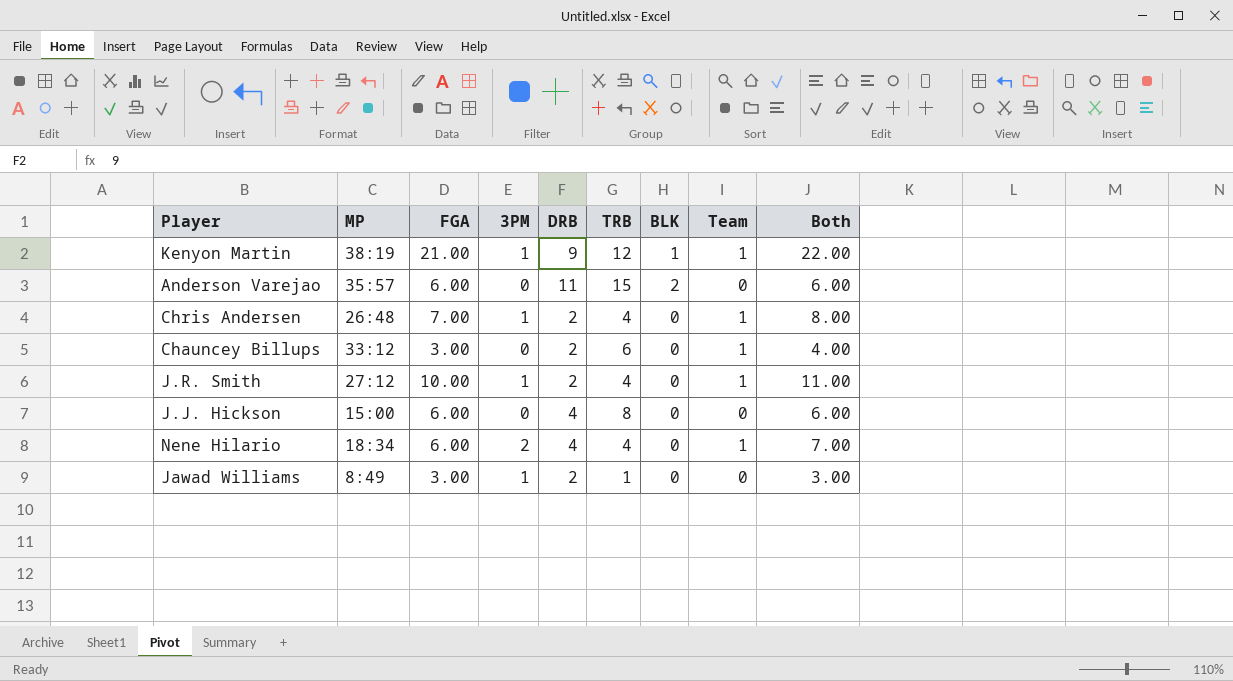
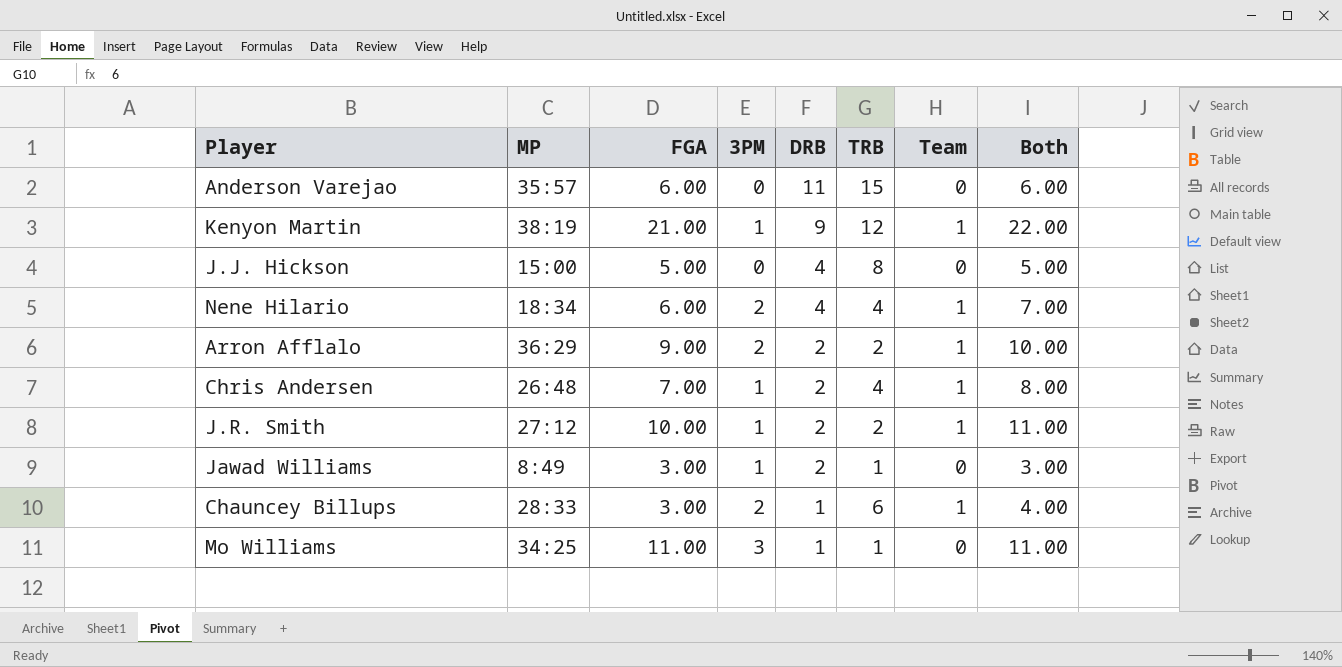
row order: none -> DRB descending
column BLK | position: 7 -> none
J.J. Hickson | FGA: 6.00 -> 5.00
J.J. Hickson | Both: 6.00 -> 5.00
row Arron Afflalo: none -> 36:29 | 9.00 | 2 | 2 | 2 | 1 | 10.00
J.R. Smith | TRB: 4 -> 2
Chauncey Billups | MP: 33:12 -> 28:33
Chauncey Billups | 3PM: 0 -> 2
Chauncey Billups | DRB: 2 -> 1
row Mo Williams: none -> 34:25 | 11.00 | 3 | 1 | 1 | 0 | 11.00

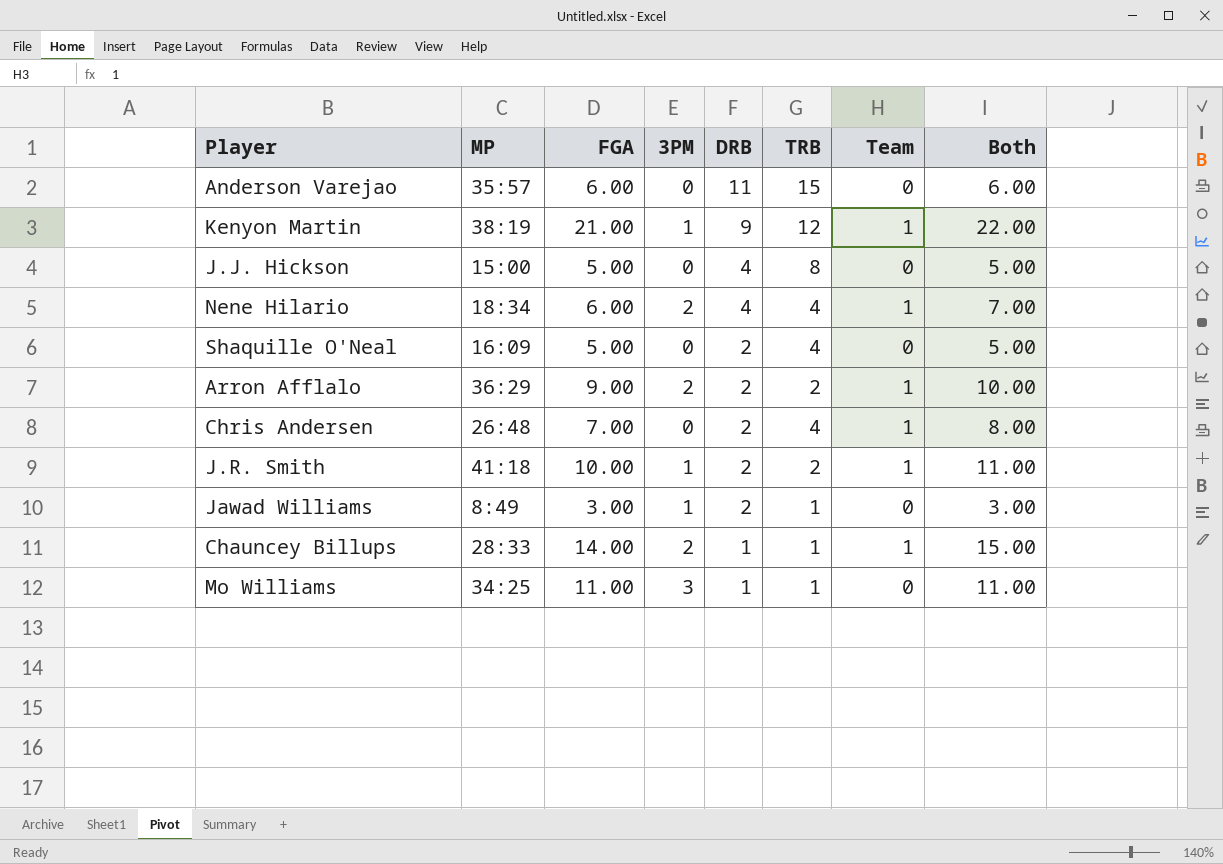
row Shaquille O'Neal: none -> 16:09 | 5.00 | 0 | 2 | 4 | 0 | 5.00
Chris Andersen | 3PM: 1 -> 0
J.R. Smith | MP: 27:12 -> 41:18
Chauncey Billups | FGA: 3.00 -> 14.00
Chauncey Billups | TRB: 6 -> 1
Chauncey Billups | Both: 4.00 -> 15.00

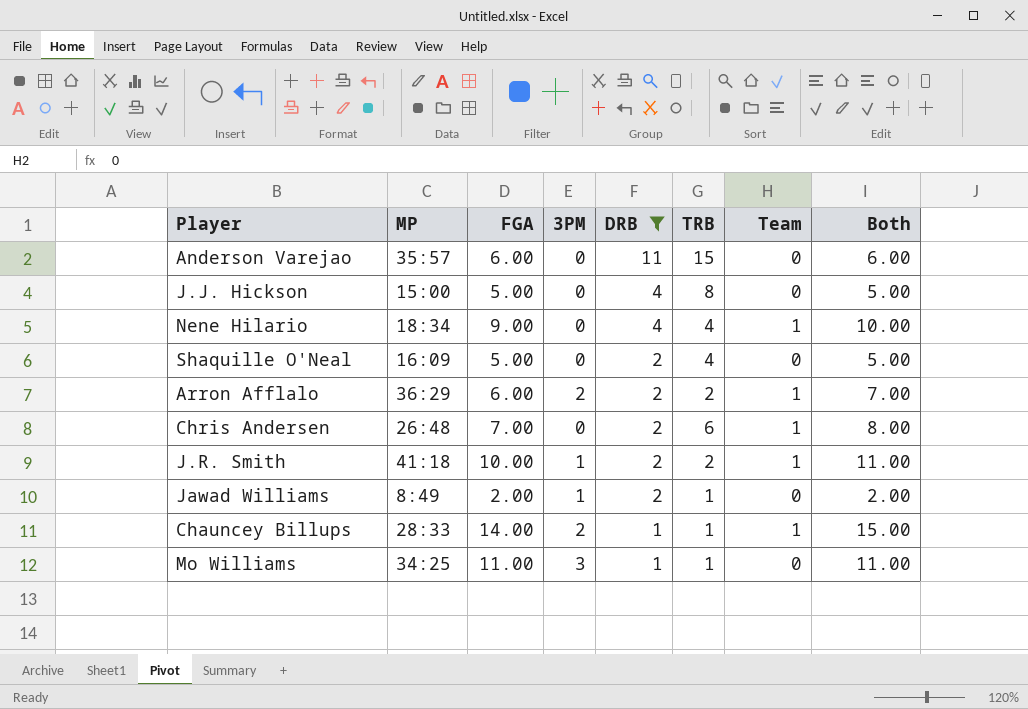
filter: none -> DRB != 9
Nene Hilario | FGA: 6.00 -> 9.00
Nene Hilario | 3PM: 2 -> 0
Nene Hilario | Both: 7.00 -> 10.00
Arron Afflalo | FGA: 9.00 -> 6.00
Arron Afflalo | Both: 10.00 -> 7.00
Chris Andersen | TRB: 4 -> 6
Jawad Williams | FGA: 3.00 -> 2.00
Jawad Williams | Both: 3.00 -> 2.00

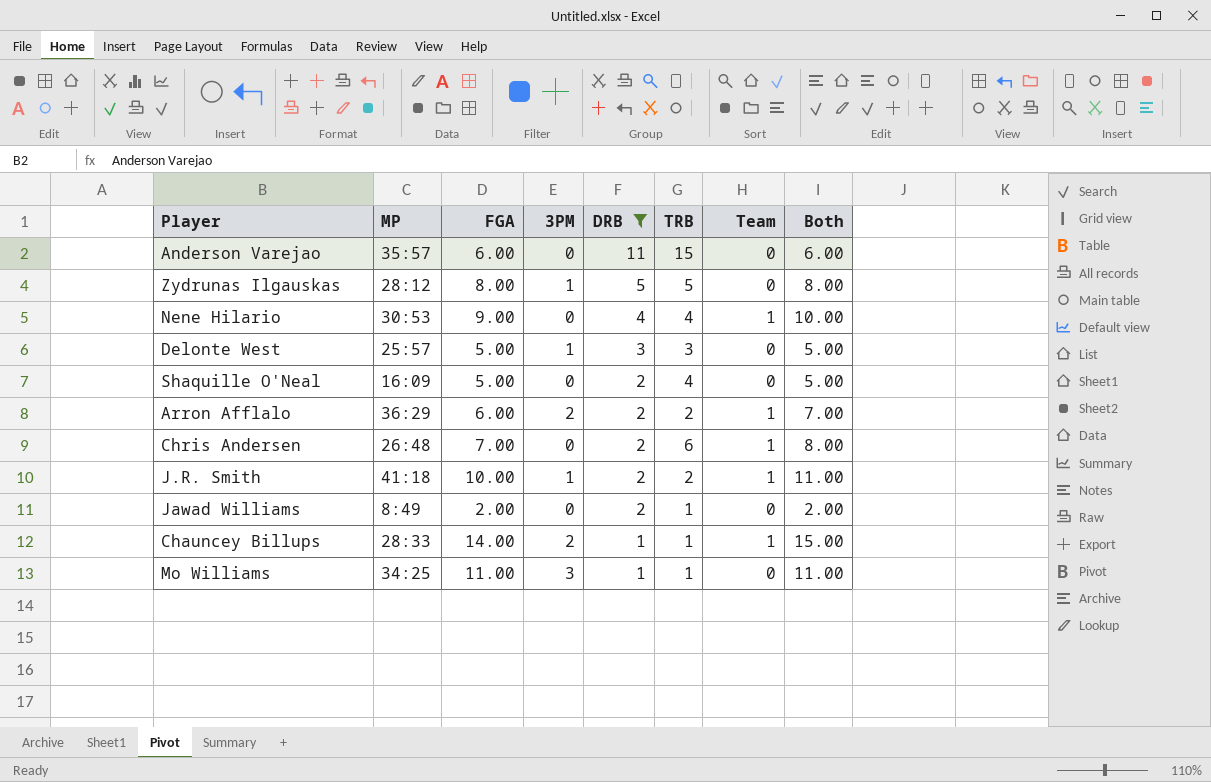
row J.J. Hickson: 15:00 | 5.00 | 0 | 4 | 8 | 0 | 5.00 -> none
row Zydrunas Ilgauskas: none -> 28:12 | 8.00 | 1 | 5 | 5 | 0 | 8.00
Nene Hilario | MP: 18:34 -> 30:53
row Delonte West: none -> 25:57 | 5.00 | 1 | 3 | 3 | 0 | 5.00
Jawad Williams | 3PM: 1 -> 0

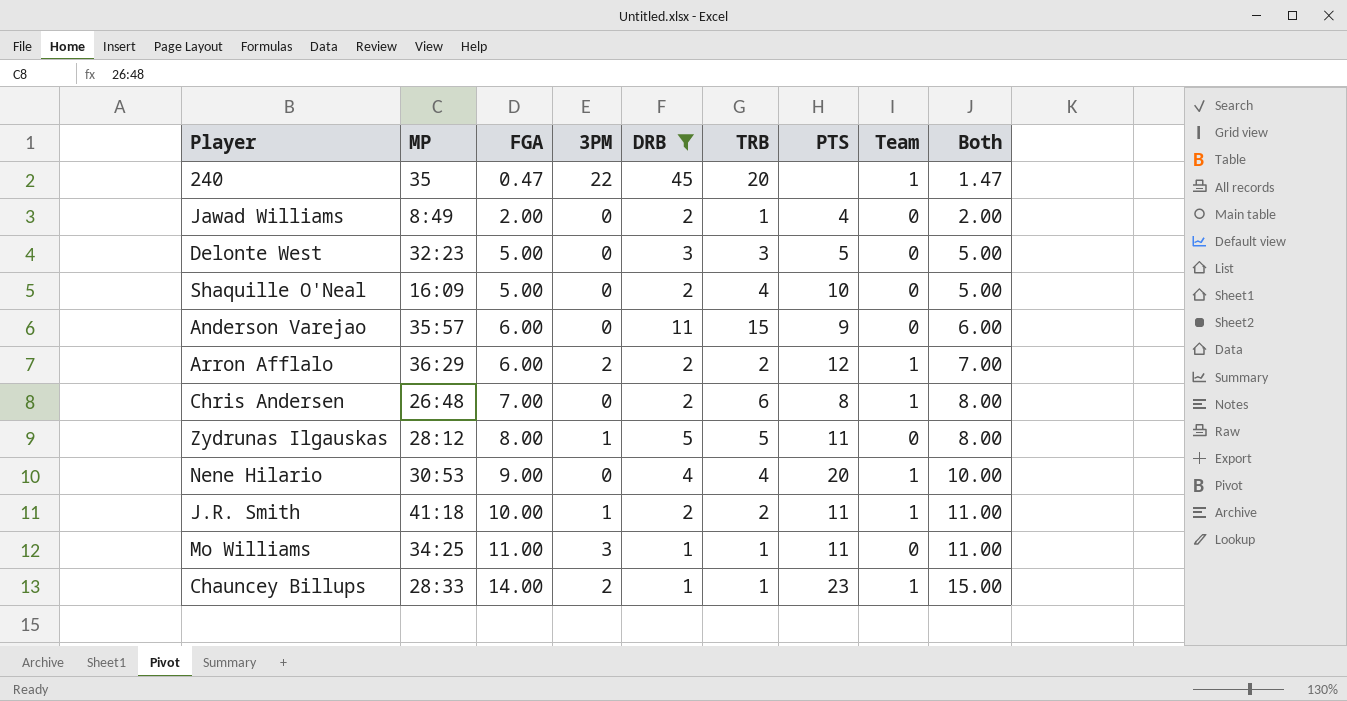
row order: DRB descending -> FGA ascending
column PTS | position: none -> 7
row 240: none -> 35 | 0.47 | 22 | 45 | 20 | none | 1 | 1.47
Delonte West | MP: 25:57 -> 32:23
Delonte West | 3PM: 1 -> 0

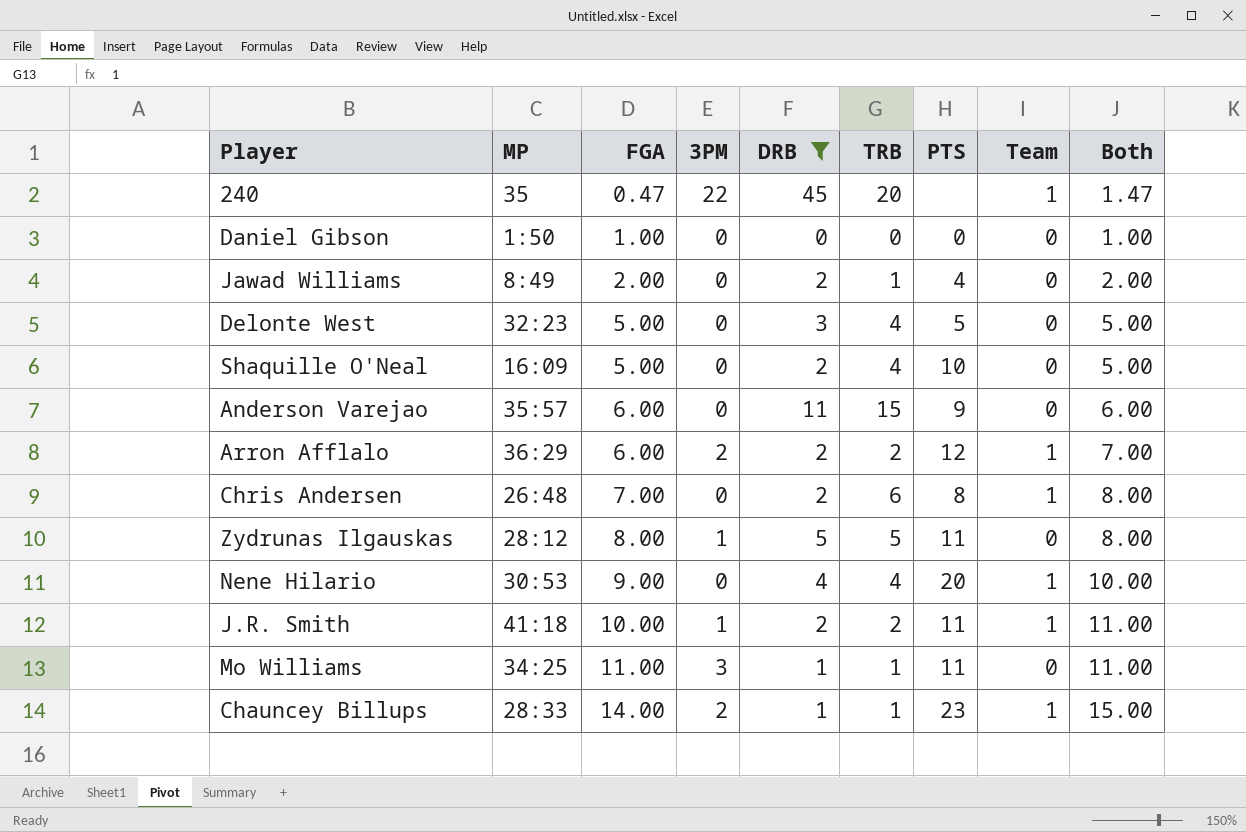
row Daniel Gibson: none -> 1:50 | 1.00 | 0 | 0 | 0 | 0 | 0 | 1.00
Delonte West | TRB: 3 -> 4

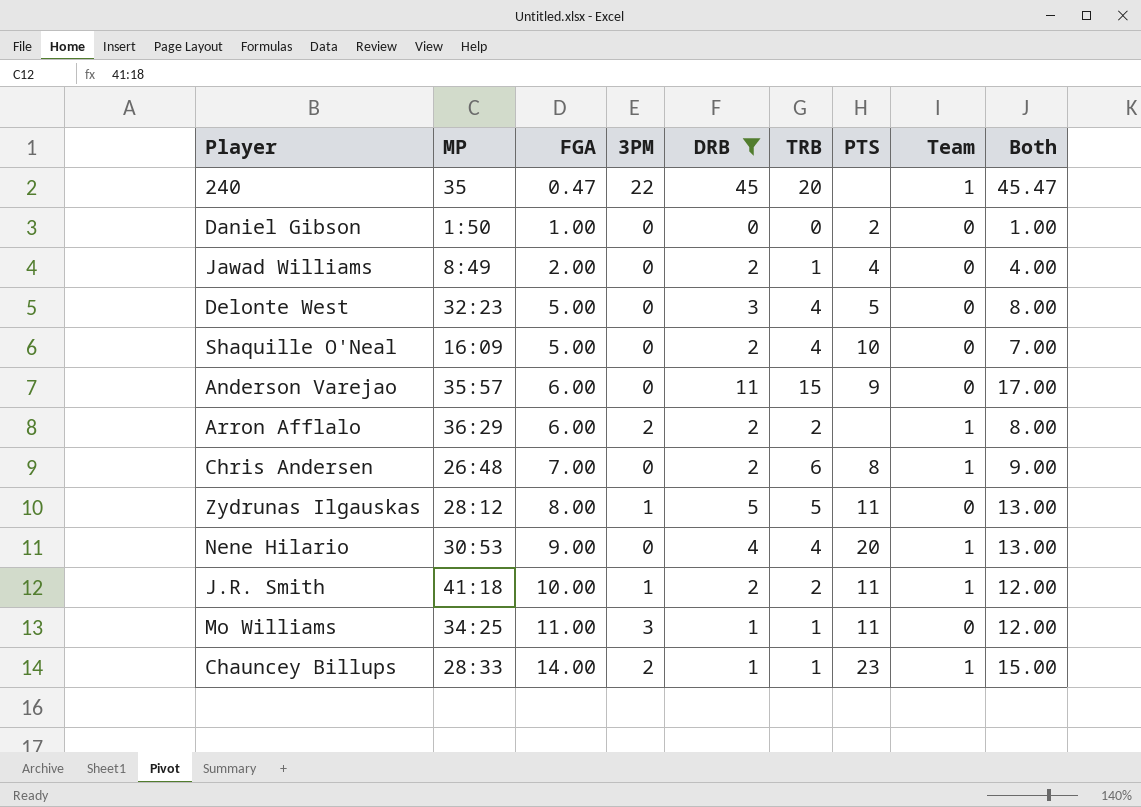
column Both | formula: [FGA] + [Team] -> [FGA] + [DRB]
Daniel Gibson | PTS: 0 -> 2
Arron Afflalo | PTS: 12 -> none

